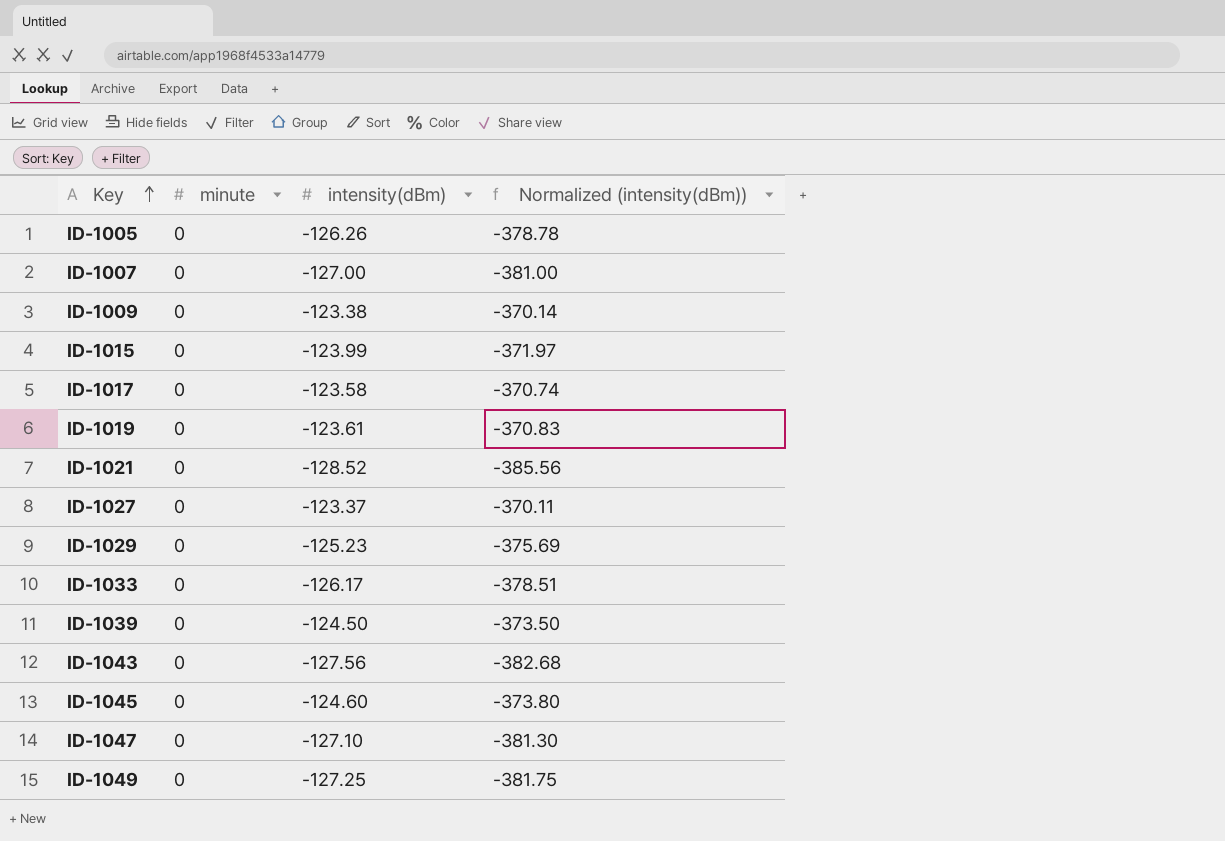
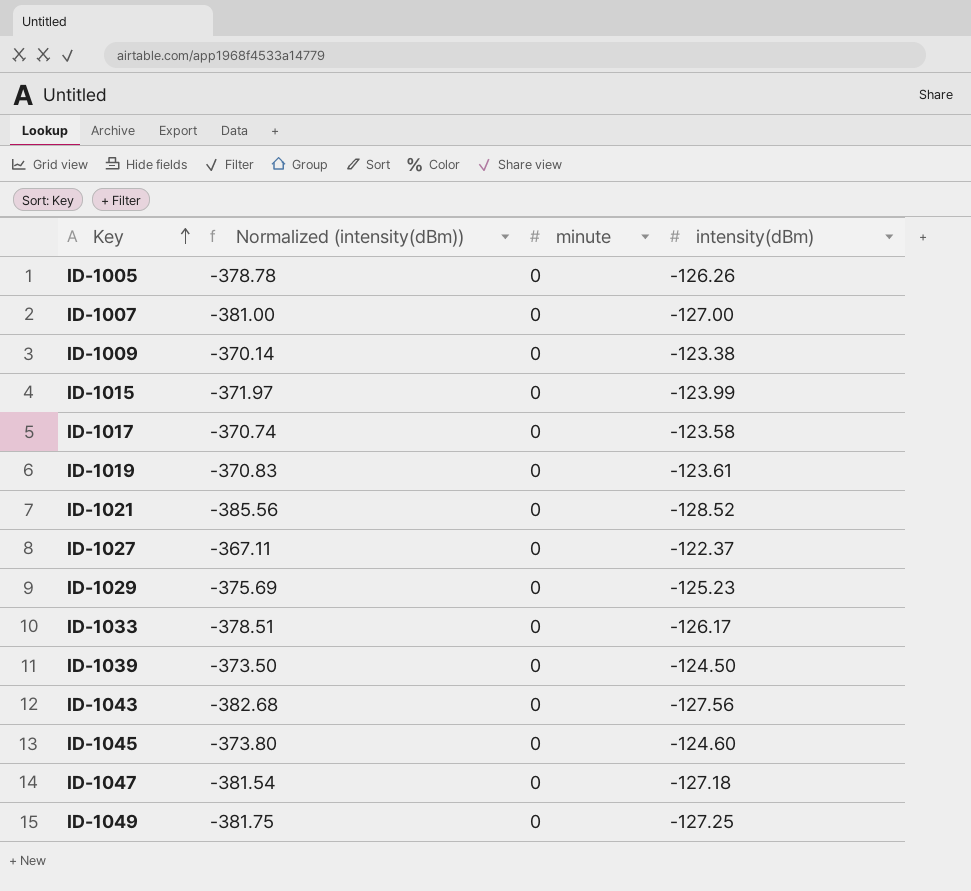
column Normalized (intensity(dBm)) | position: 4 -> 2
ID-1027 | Normalized (intensity(dBm)): -370.11 -> -367.11
ID-1027 | intensity(dBm): -123.37 -> -122.37
ID-1047 | Normalized (intensity(dBm)): -381.30 -> -381.54
ID-1047 | intensity(dBm): -127.10 -> -127.18

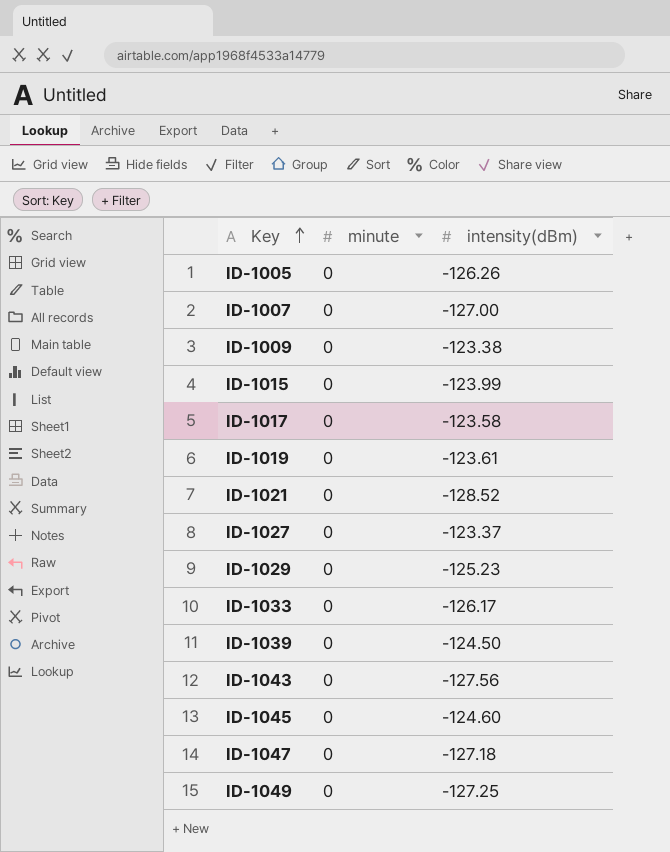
column Normalized (intensity(dBm)) | formula: [intensity(dBm)] * 3 -> none
ID-1027 | intensity(dBm): -122.37 -> -123.37

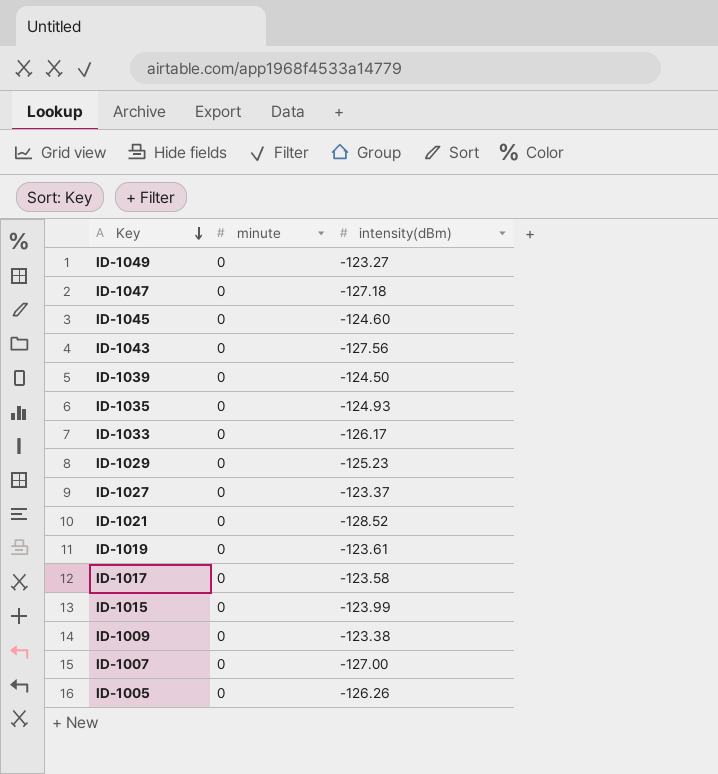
row order: Key ascending -> Key descending
ID-1049 | intensity(dBm): -127.25 -> -123.27
row ID-1035: none -> 0 | -124.93

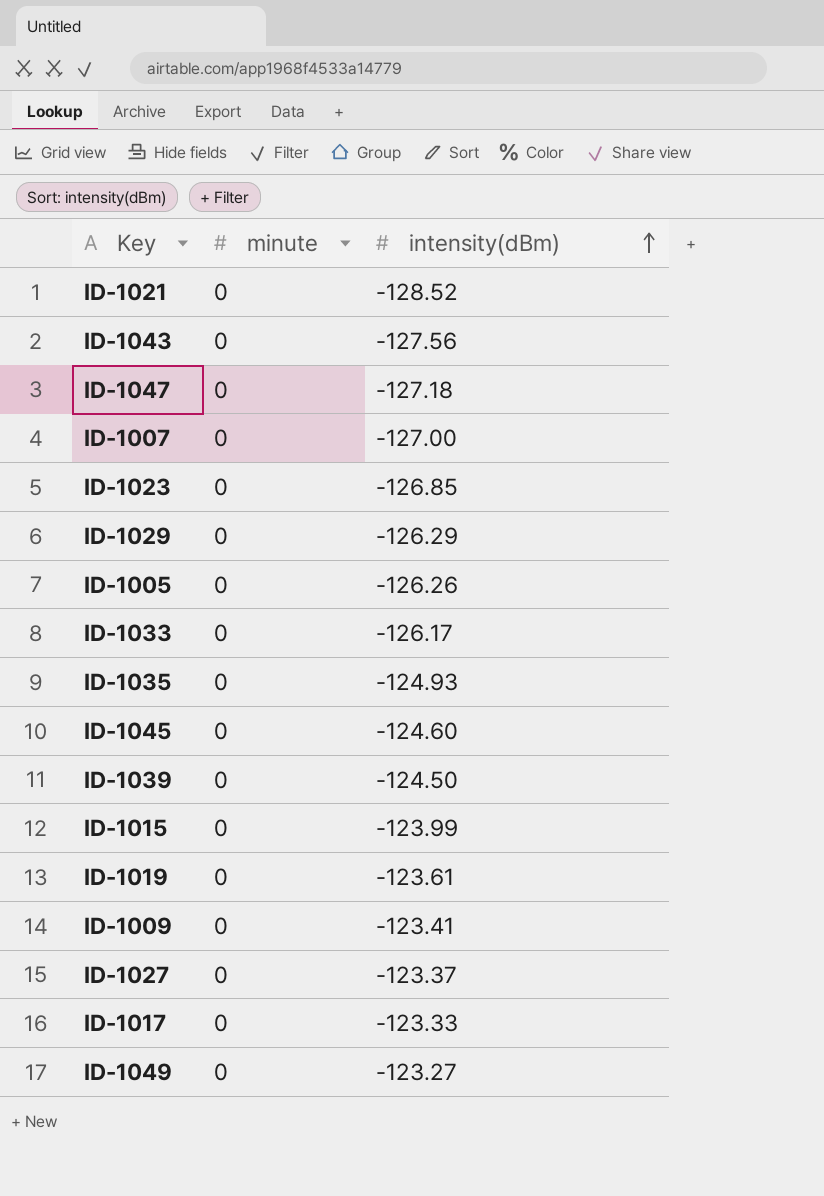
row order: Key descending -> intensity(dBm) ascending
row ID-1023: none -> 0 | -126.85
ID-1029 | intensity(dBm): -125.23 -> -126.29
ID-1009 | intensity(dBm): -123.38 -> -123.41
ID-1017 | intensity(dBm): -123.58 -> -123.33

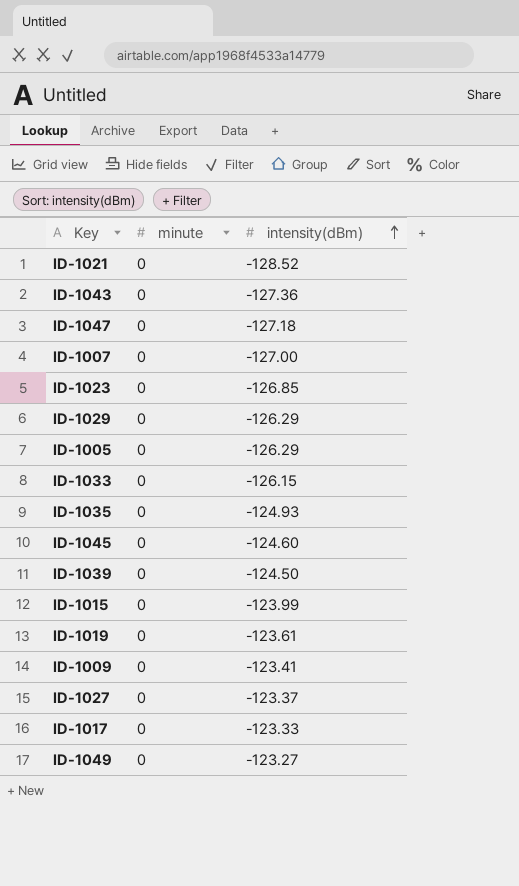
ID-1043 | intensity(dBm): -127.56 -> -127.36
ID-1005 | intensity(dBm): -126.26 -> -126.29
ID-1033 | intensity(dBm): -126.17 -> -126.15

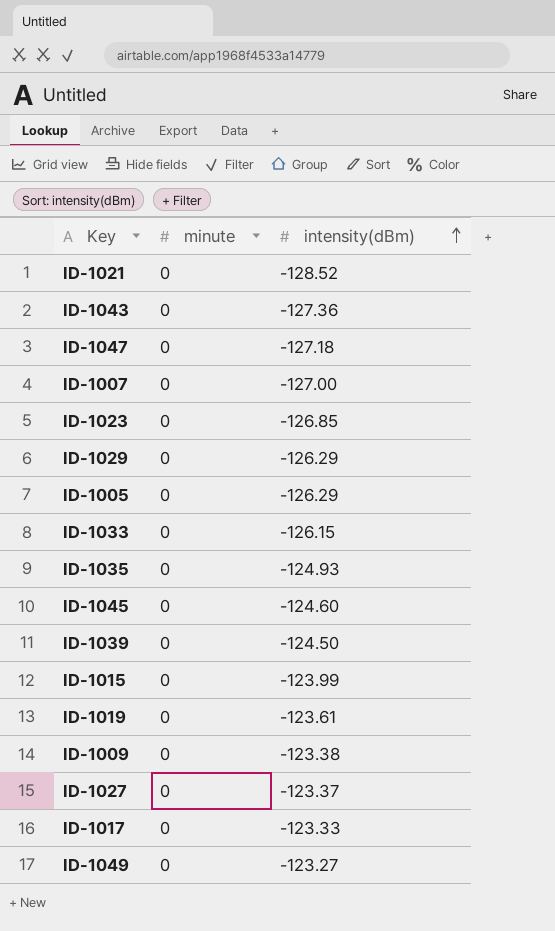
ID-1009 | intensity(dBm): -123.41 -> -123.38

